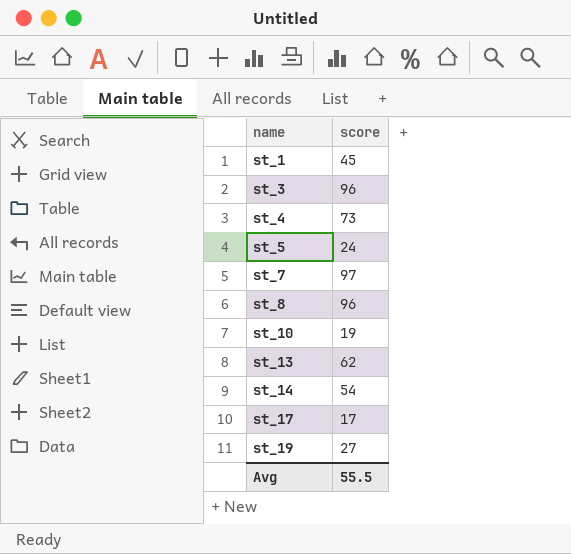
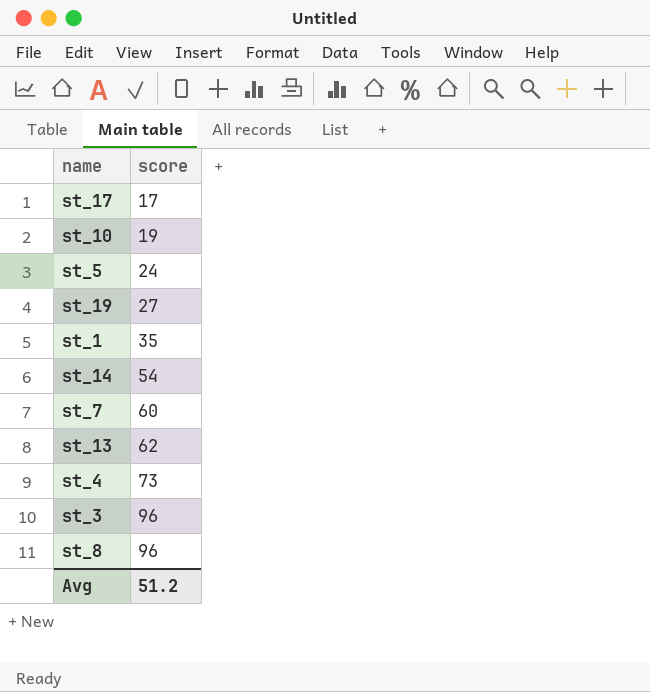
row order: name ascending -> score ascending
st_1 | score: 45 -> 35
st_7 | score: 97 -> 60
Avg | score: 55.5 -> 51.2

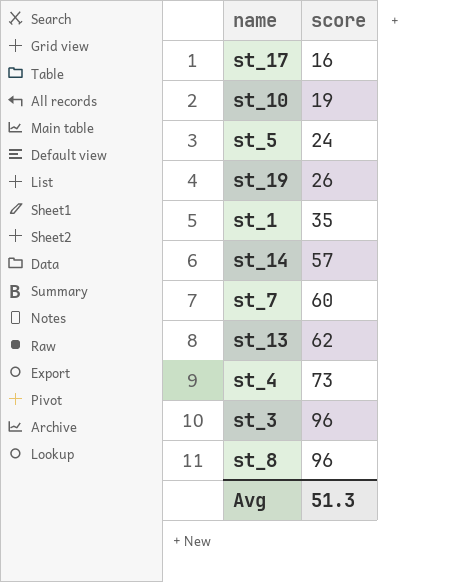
st_17 | score: 17 -> 16
st_19 | score: 27 -> 26
st_14 | score: 54 -> 57
Avg | score: 51.2 -> 51.3

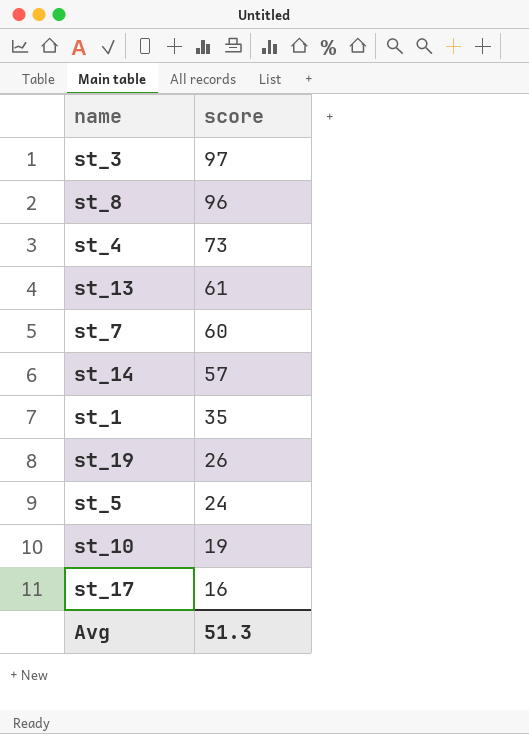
row order: score ascending -> score descending
st_3 | score: 96 -> 97
st_13 | score: 62 -> 61

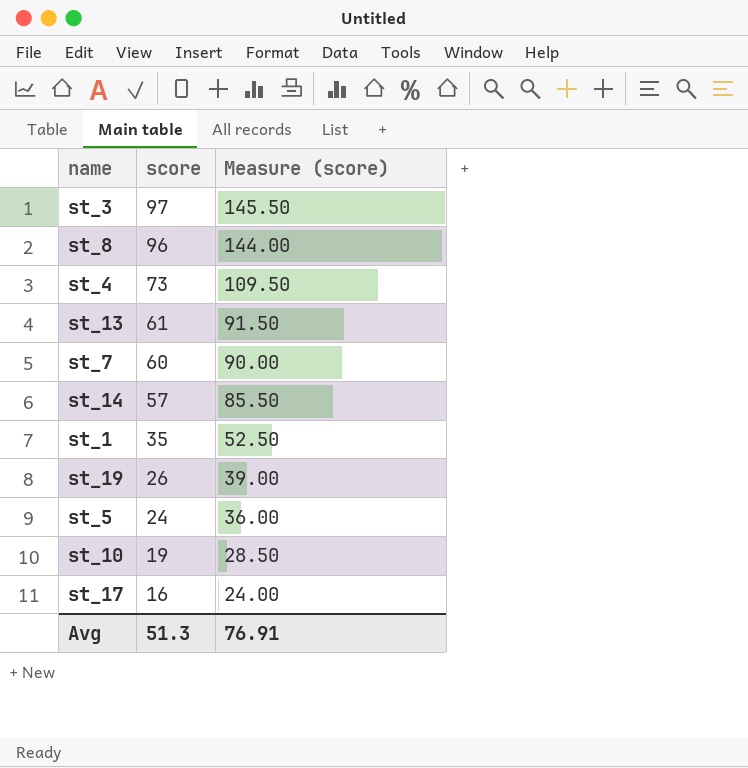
column Measure (score) | formula: none -> [score] * 1.5

